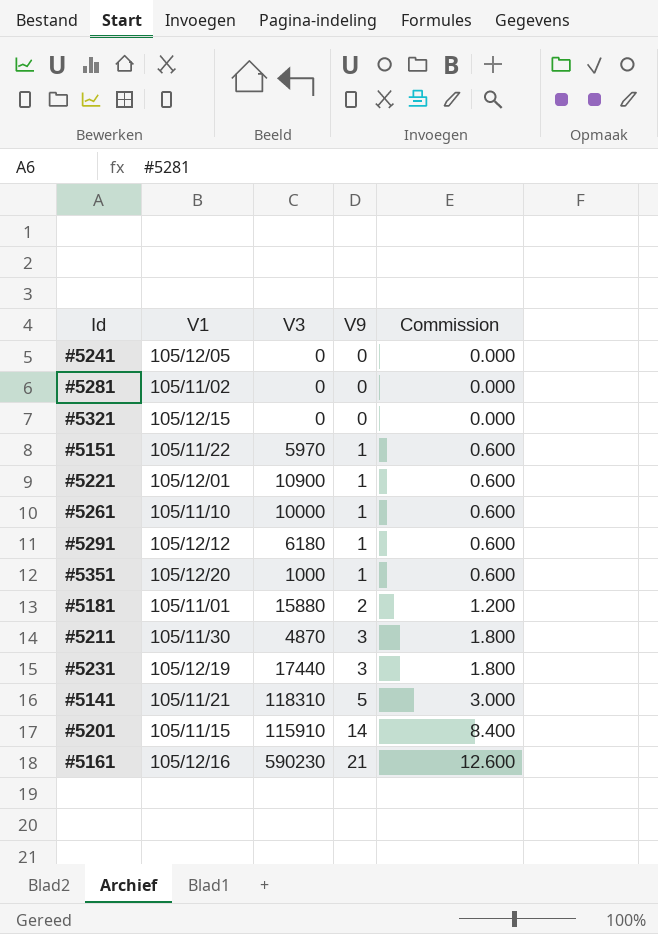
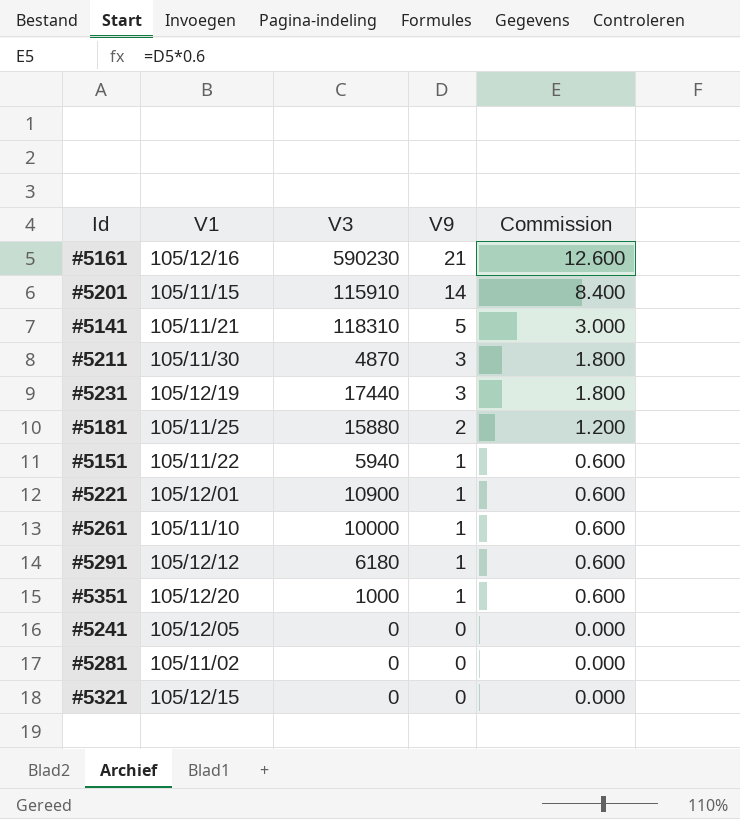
row order: V9 ascending -> V9 descending
#5181 | V1: 105/11/01 -> 105/11/25
#5151 | V3: 5970 -> 5940

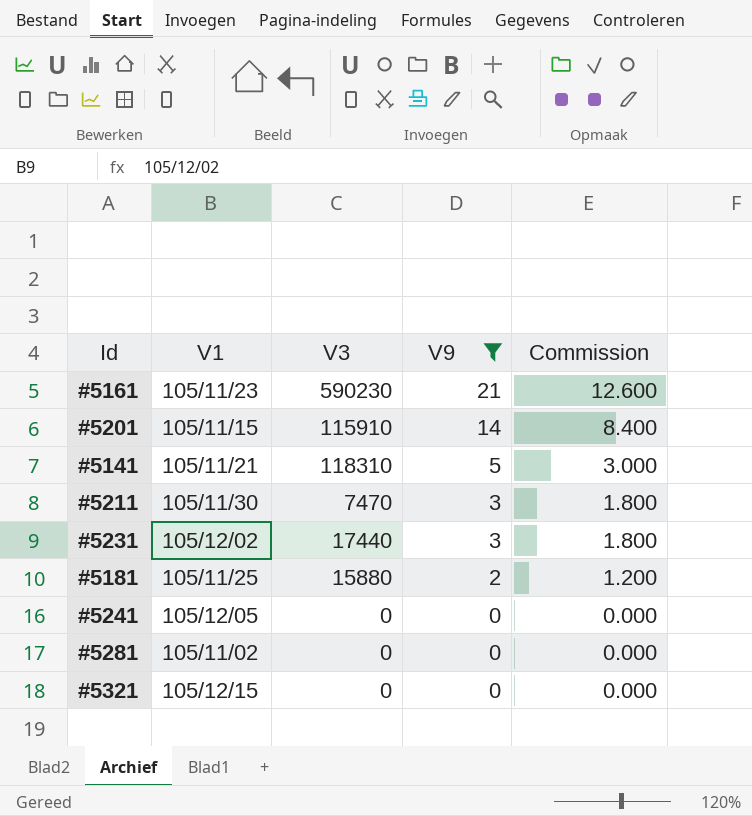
filter: none -> V9 != 1
#5161 | V1: 105/12/16 -> 105/11/23
#5211 | V3: 4870 -> 7470
#5231 | V1: 105/12/19 -> 105/12/02

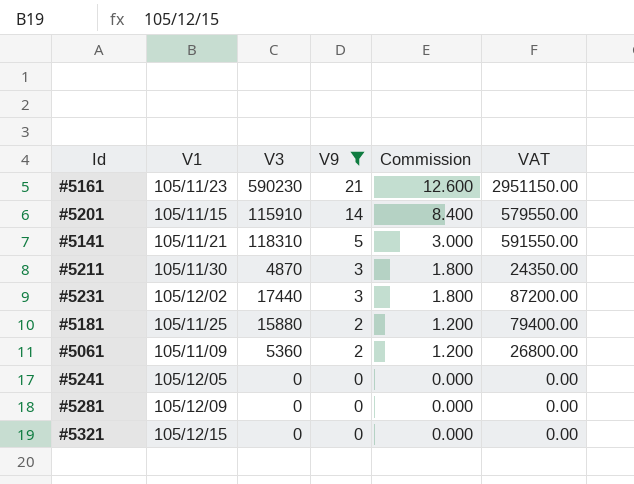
column VAT | formula: none -> [V3] * 5
#5211 | V3: 7470 -> 4870
row #5061: none -> 105/11/09 | 5360 | 2 | 1.200 | 26800.00
#5281 | V1: 105/11/02 -> 105/12/09

